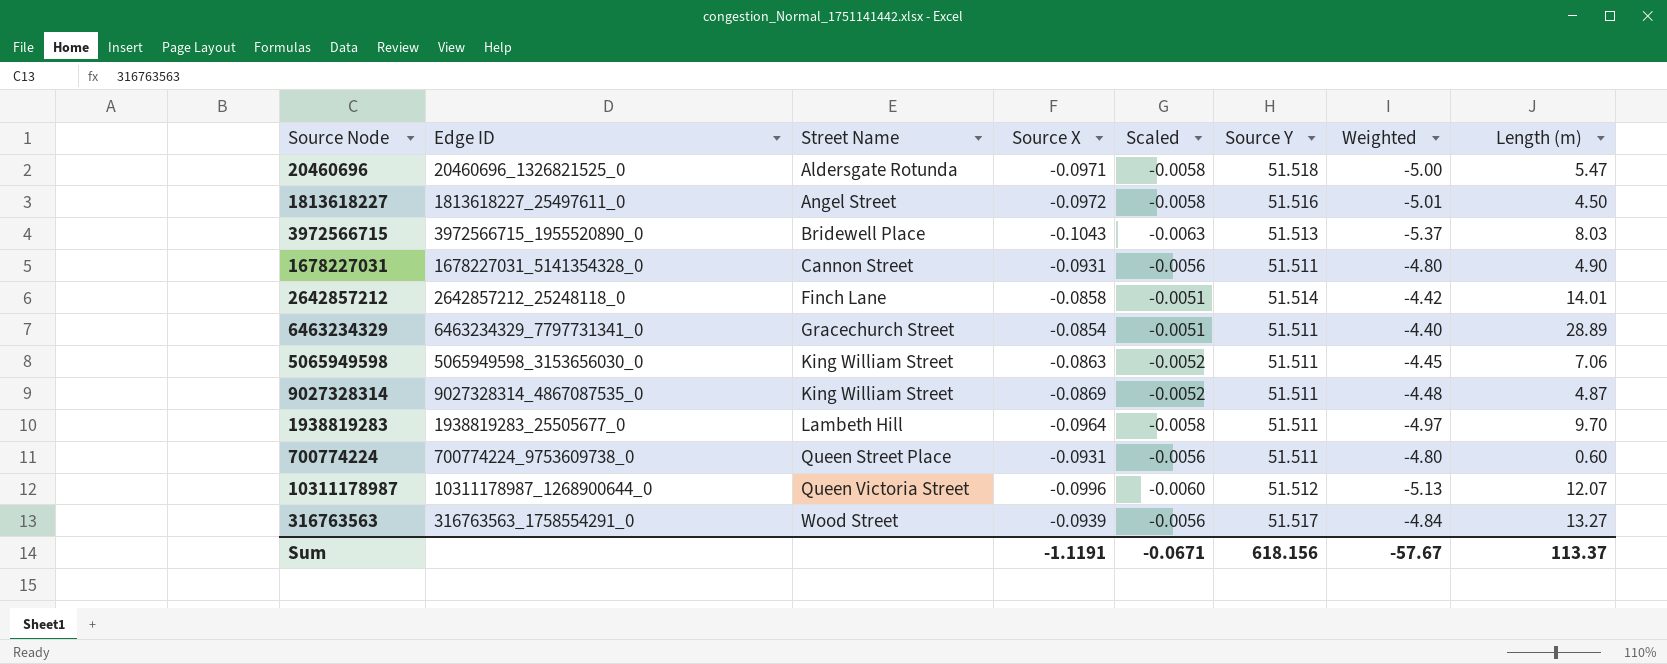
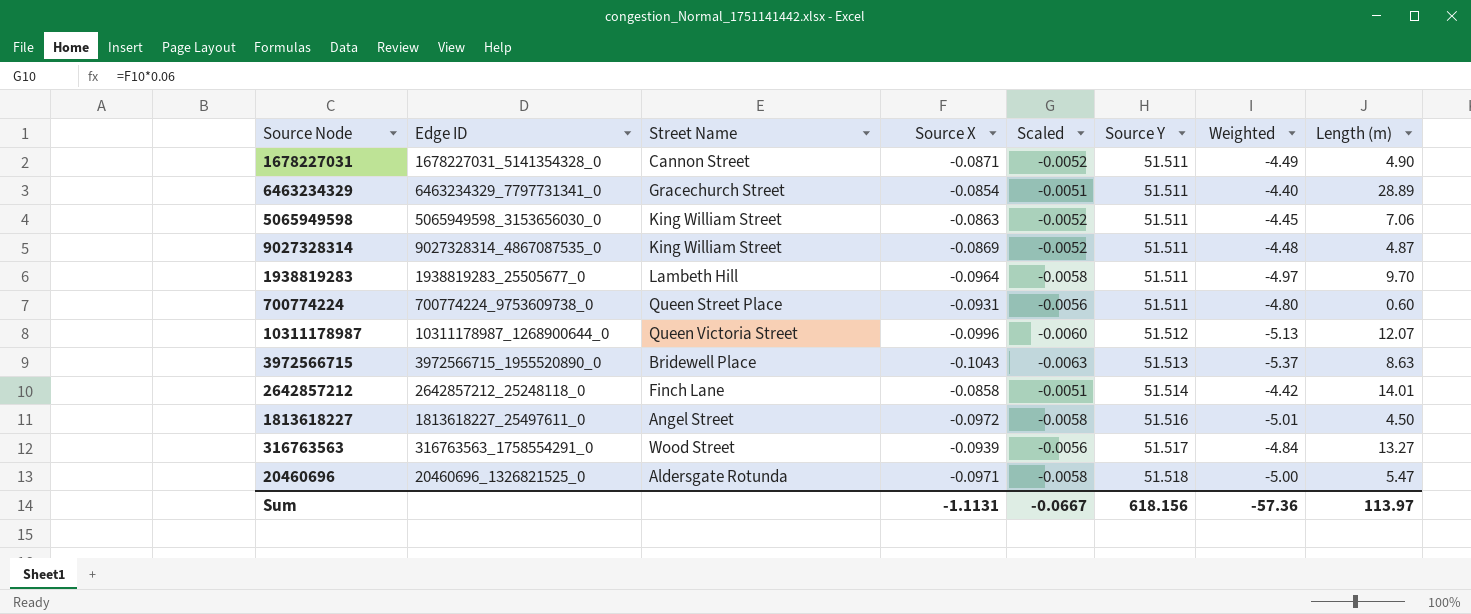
row order: Street Name ascending -> Source Y ascending
1678227031 | Source X: -0.0931 -> -0.0871
1678227031 | Scaled: -0.0056 -> -0.0052
1678227031 | Weighted: -4.80 -> -4.49
3972566715 | Length (m): 8.03 -> 8.63
Sum | Source X: -1.1191 -> -1.1131
Sum | Scaled: -0.0671 -> -0.0667
Sum | Weighted: -57.67 -> -57.36
Sum | Length (m): 113.37 -> 113.97

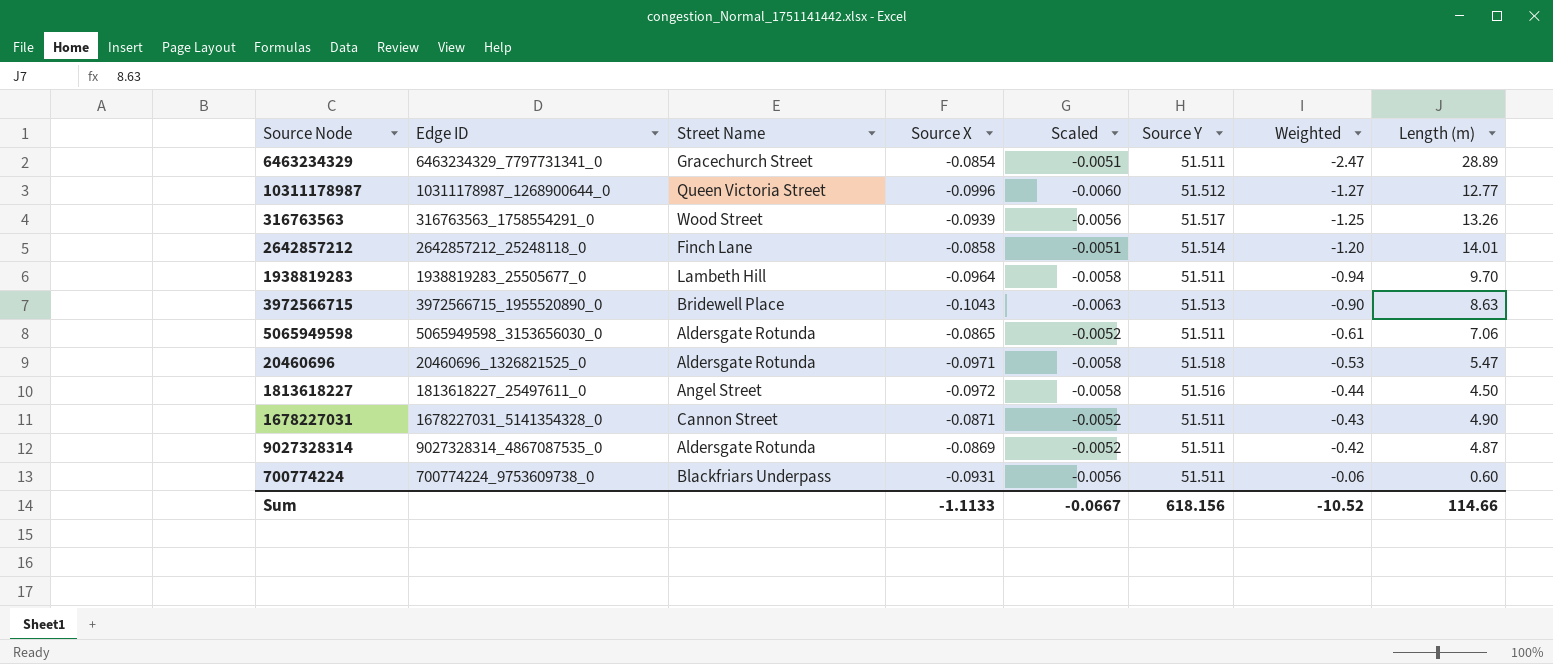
row order: Source Y ascending -> Weighted ascending
column Weighted | formula: [Source X] * [Source Y] -> [Source X] * [Length (m)]
10311178987 | Length (m): 12.07 -> 12.77
316763563 | Length (m): 13.27 -> 13.26
5065949598 | Street Name: King William Street -> Aldersgate Rotunda
5065949598 | Source X: -0.0863 -> -0.0865
9027328314 | Street Name: King William Street -> Aldersgate Rotunda
700774224 | Street Name: Queen Street Place -> Blackfriars Underpass
Sum | Source X: -1.1131 -> -1.1133
Sum | Weighted: -57.36 -> -10.52
Sum | Length (m): 113.97 -> 114.66

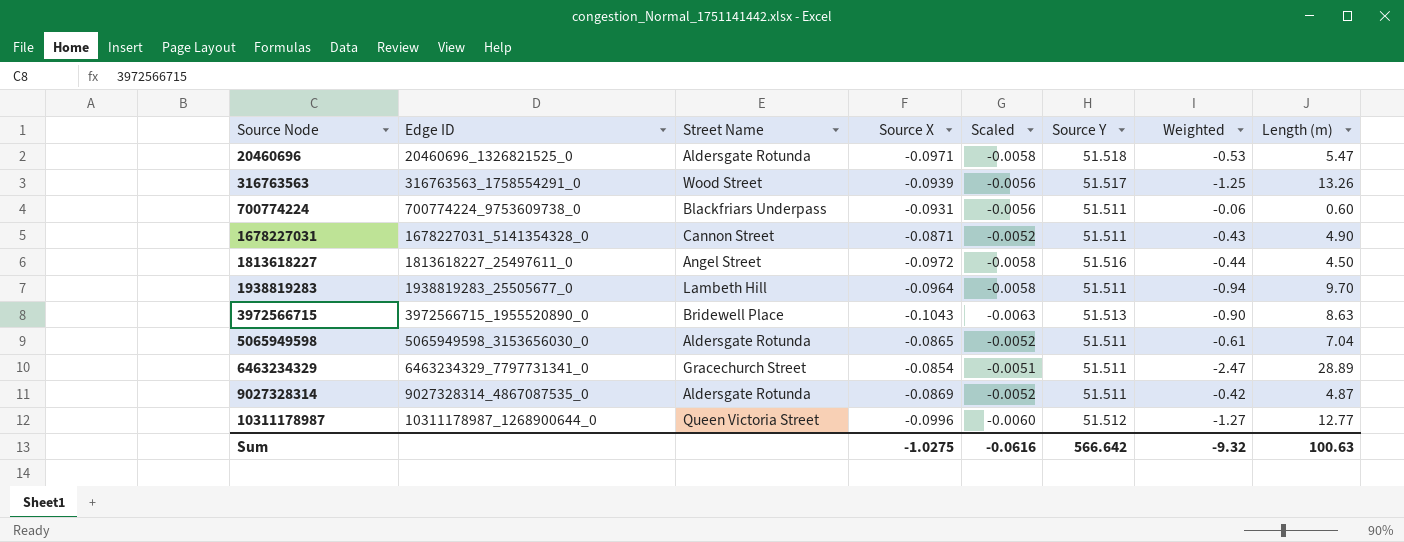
row order: Weighted ascending -> Source Node ascending
row 2642857212: 2642857212_25248118_0 | Finch Lane | -0.0858 | -0.0051 | 51.514 | -1.20 | 14.01 -> none
5065949598 | Length (m): 7.06 -> 7.04
Sum | Source X: -1.1133 -> -1.0275
Sum | Scaled: -0.0667 -> -0.0616
Sum | Source Y: 618.156 -> 566.642
Sum | Weighted: -10.52 -> -9.32
Sum | Length (m): 114.66 -> 100.63

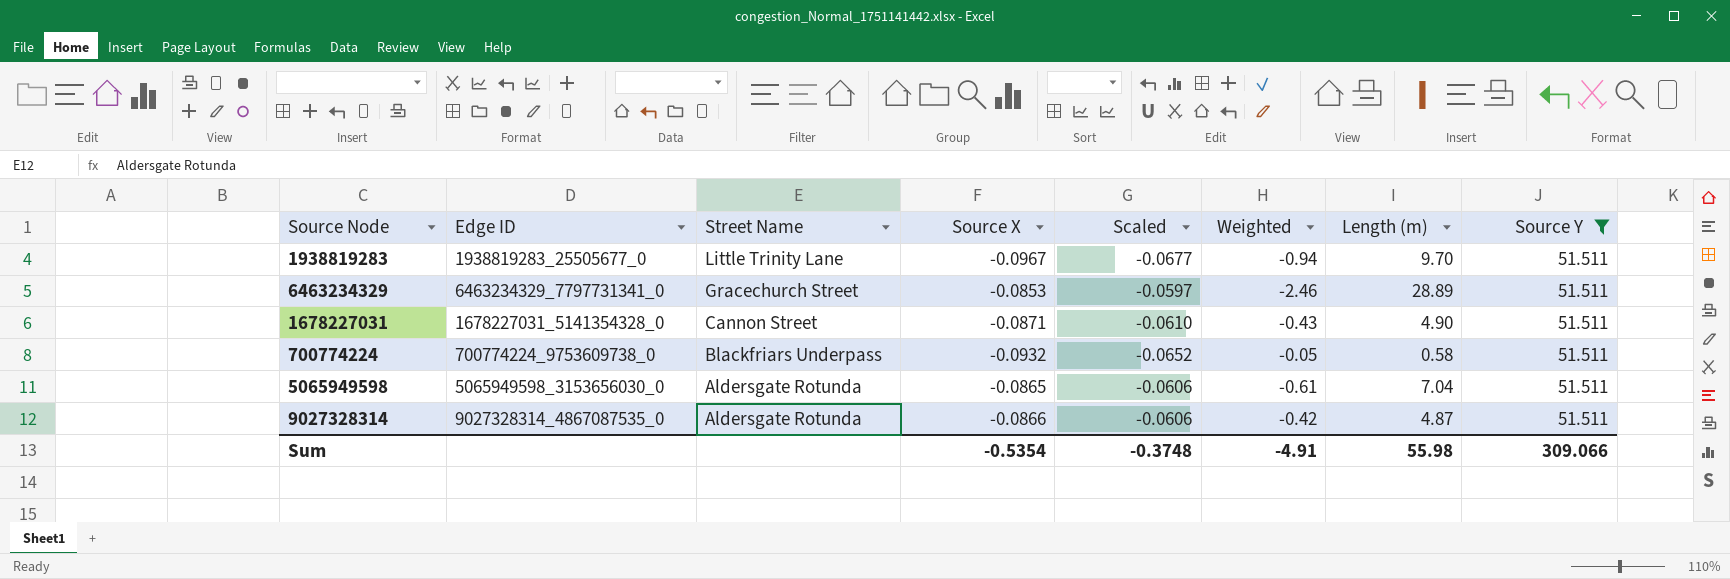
filter: none -> Source Y = 51.511
row order: Source Node ascending -> Street Name descending
column Scaled | formula: [Source X] * 0.06 -> [Source X] * 0.7
column Source Y | position: 6 -> 8
1938819283 | Street Name: Lambeth Hill -> Little Trinity Lane
1938819283 | Source X: -0.0964 -> -0.0967
6463234329 | Source X: -0.0854 -> -0.0853
6463234329 | Weighted: -2.47 -> -2.46
700774224 | Source X: -0.0931 -> -0.0932
700774224 | Weighted: -0.06 -> -0.05
700774224 | Length (m): 0.60 -> 0.58
9027328314 | Source X: -0.0869 -> -0.0866
Sum | Source X: -1.0275 -> -0.5354
Sum | Scaled: -0.0616 -> -0.3748
Sum | Weighted: -9.32 -> -4.91
Sum | Length (m): 100.63 -> 55.98
Sum | Source Y: 566.642 -> 309.066

